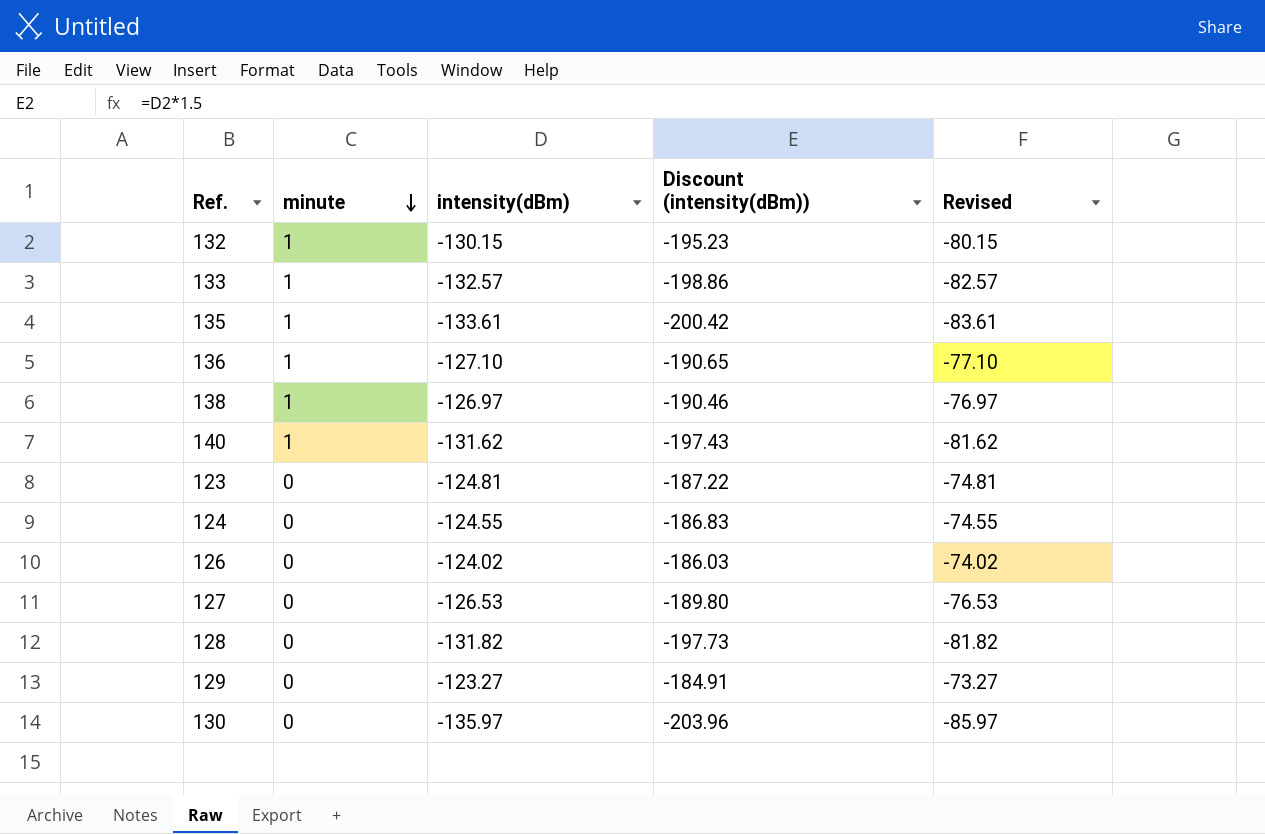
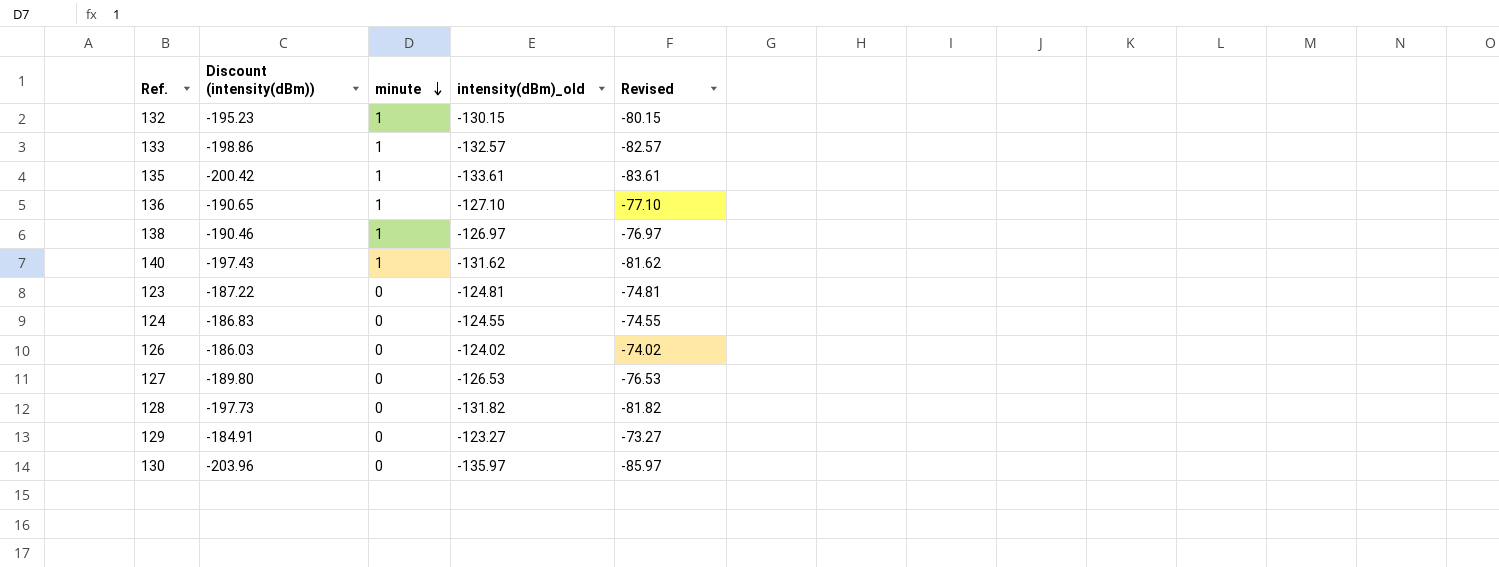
column Discount (intensity(dBm)) | position: 4 -> 2
column name: intensity(dBm) -> intensity(dBm)_old

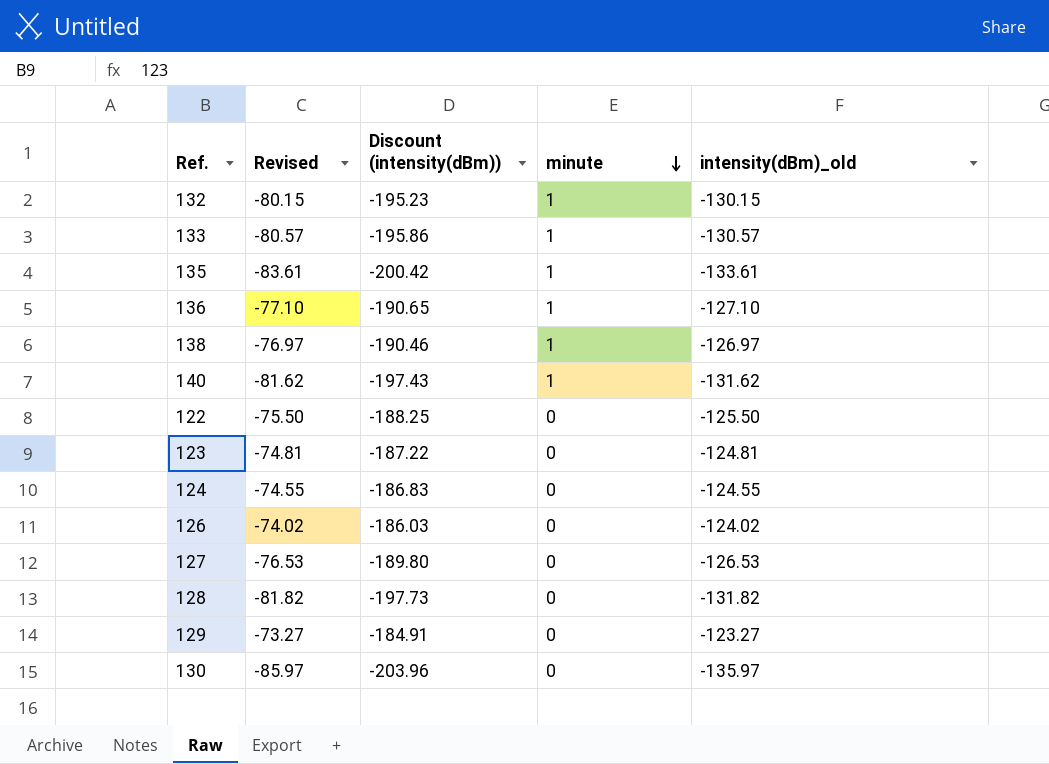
column Revised | position: 5 -> 2
133 | Revised: -82.57 -> -80.57
133 | Discount (intensity(dBm)): -198.86 -> -195.86
133 | intensity(dBm)_old: -132.57 -> -130.57
row 122: none -> -75.50 | -188.25 | 0 | -125.50

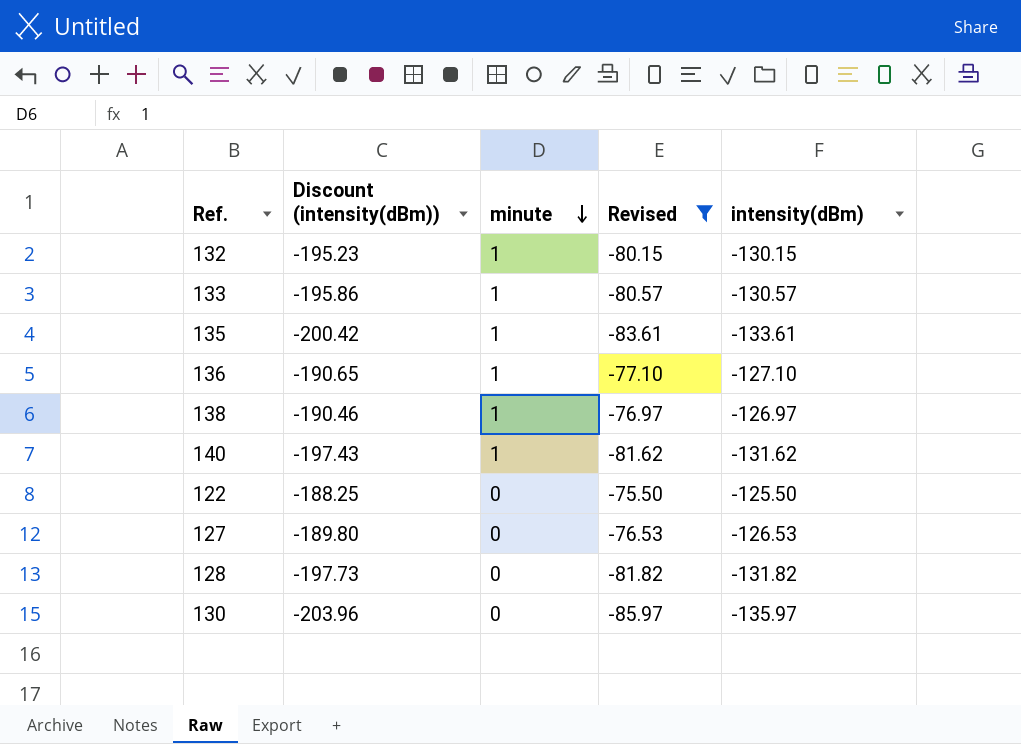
filter: none -> Revised <= -75.50
column Revised | position: 2 -> 4
column name: intensity(dBm)_old -> intensity(dBm)

